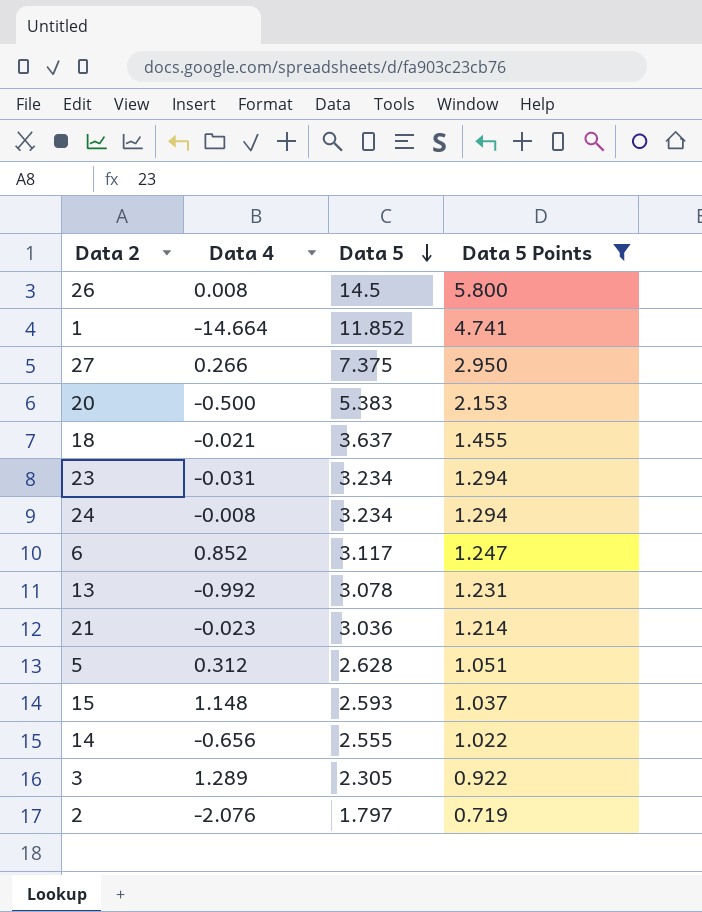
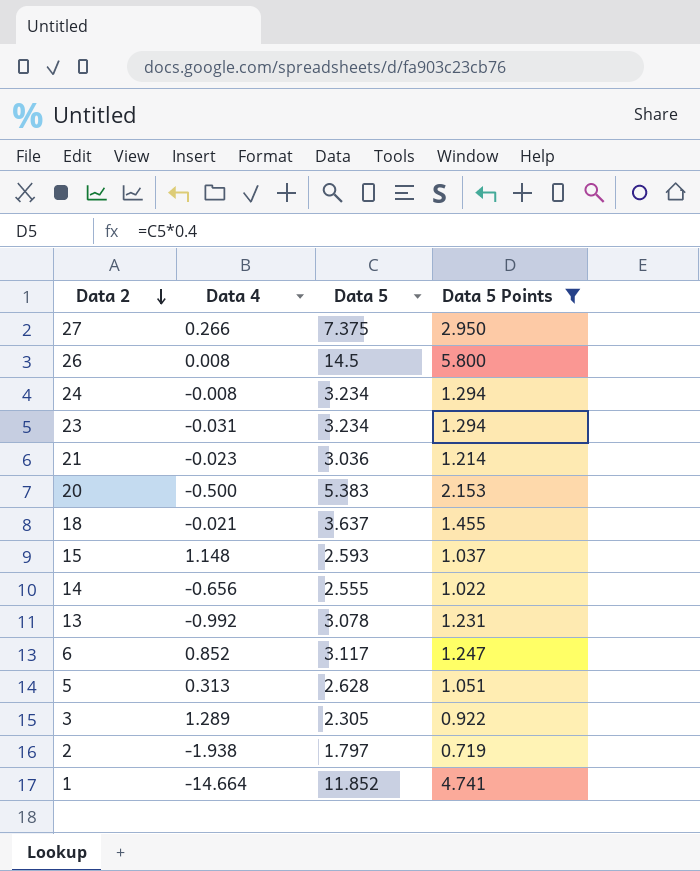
row order: Data 5 descending -> Data 2 descending
5 | Data 4: 0.312 -> 0.313
2 | Data 4: -2.076 -> -1.938

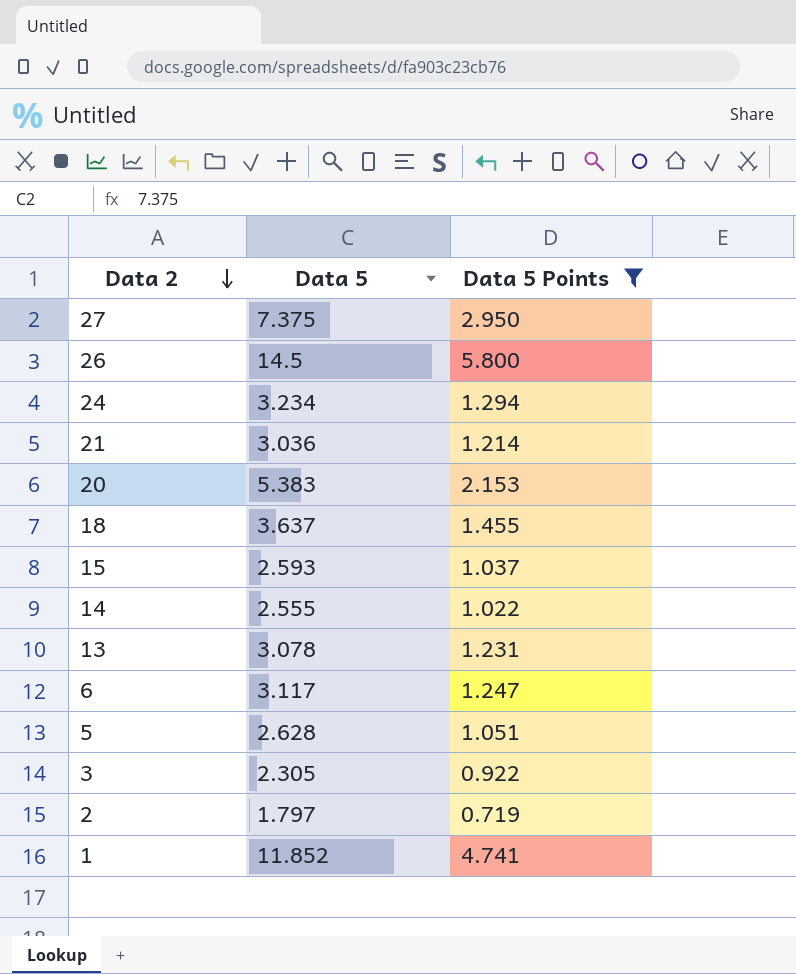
column Data 4 | position: 2 -> none
row 23: -0.031 | 3.234 | 1.294 -> none

